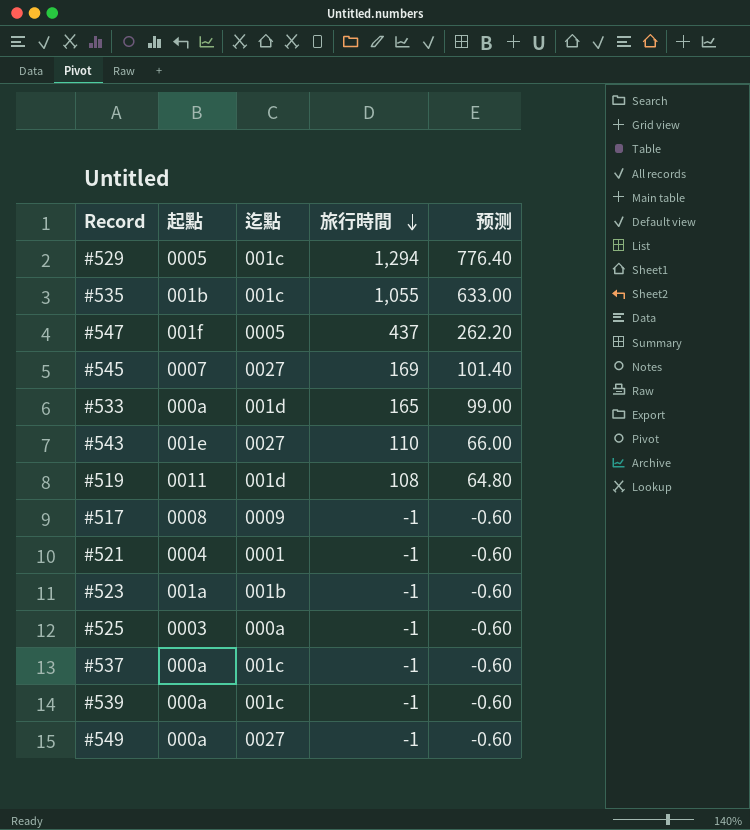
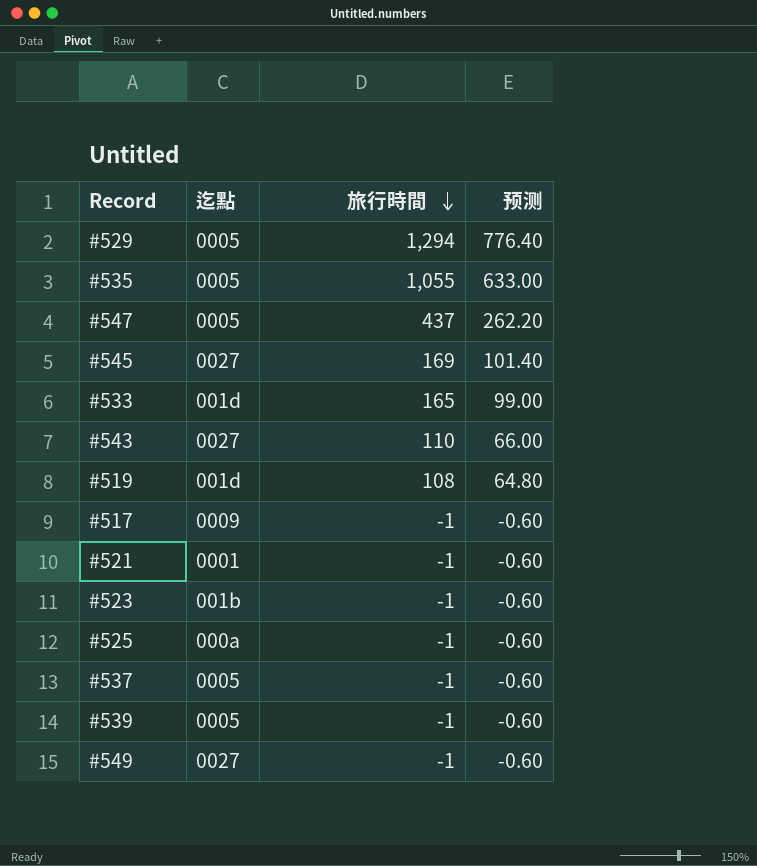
column 起點 | position: 2 -> none
#529 | 迄點: 001c -> 0005
#535 | 迄點: 001c -> 0005
#537 | 迄點: 001c -> 0005
#539 | 迄點: 001c -> 0005

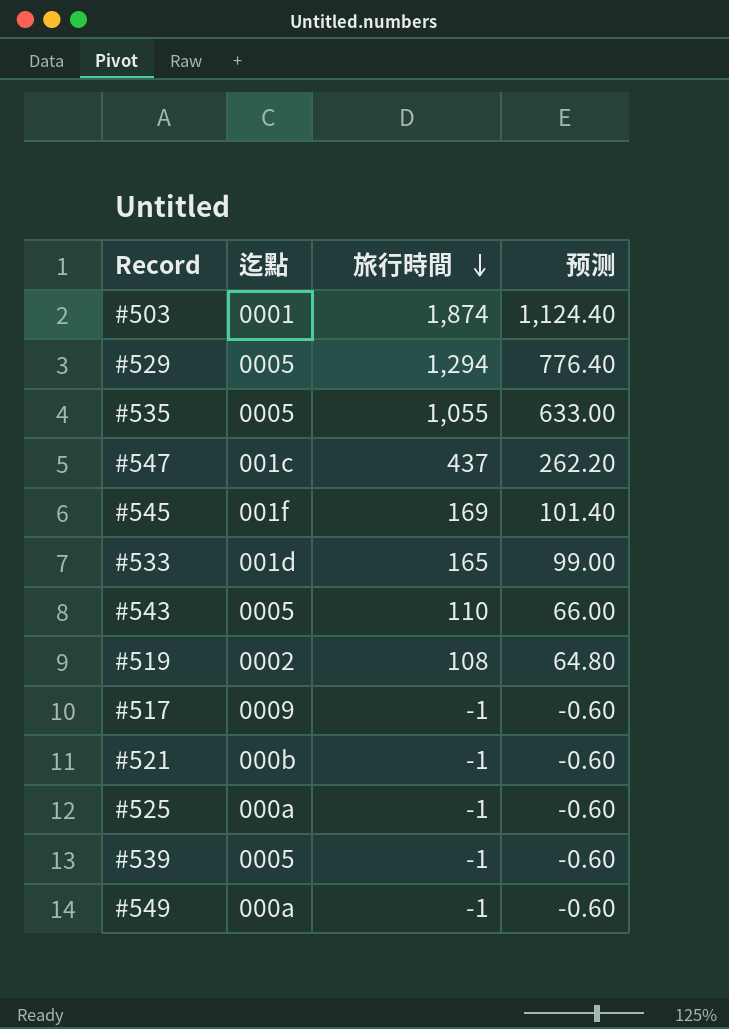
row #523: 001b | -1 | -0.60 -> none
row #537: 0005 | -1 | -0.60 -> none
row #503: none -> 0001 | 1,874 | 1,124.40
#547 | 迄點: 0005 -> 001c
#545 | 迄點: 0027 -> 001f
#543 | 迄點: 0027 -> 0005
#519 | 迄點: 001d -> 0002
#521 | 迄點: 0001 -> 000b
#549 | 迄點: 0027 -> 000a

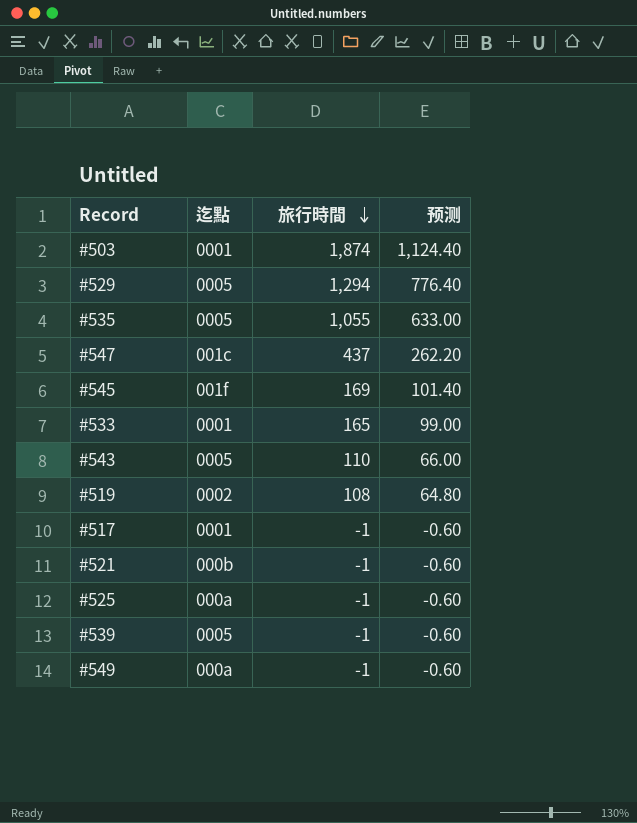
#533 | 迄點: 001d -> 0001
#517 | 迄點: 0009 -> 0001

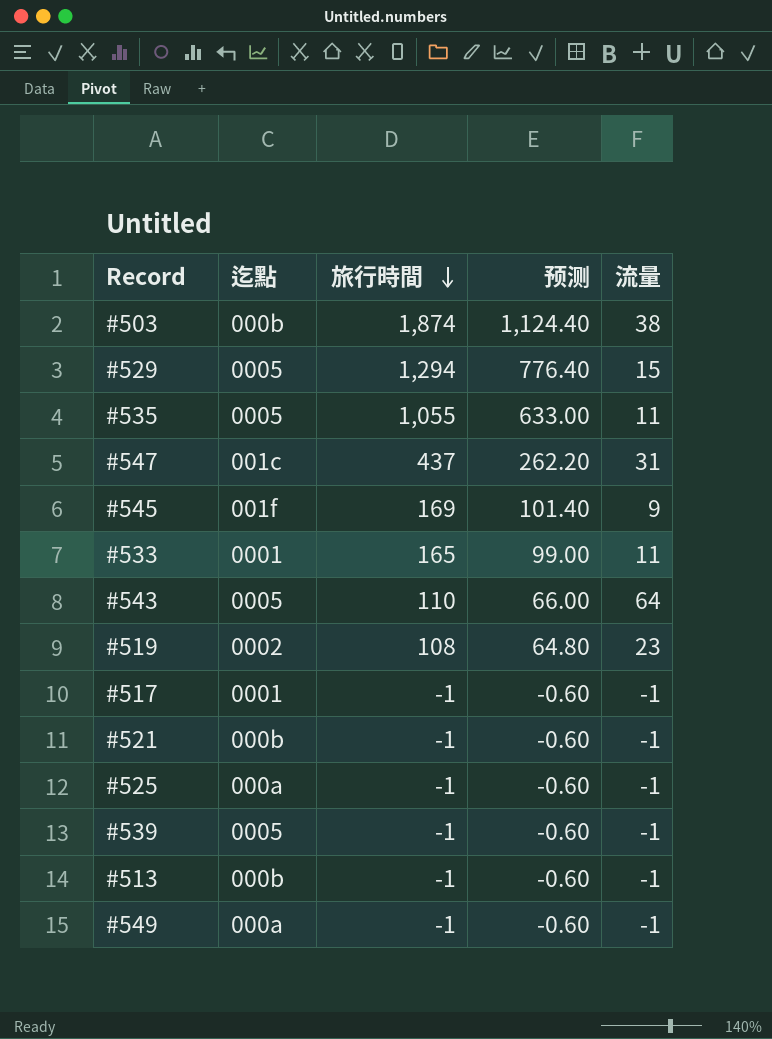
column 流量 | position: none -> 5
#503 | 迄點: 0001 -> 000b
row #513: none -> 000b | -1 | -0.60 | -1

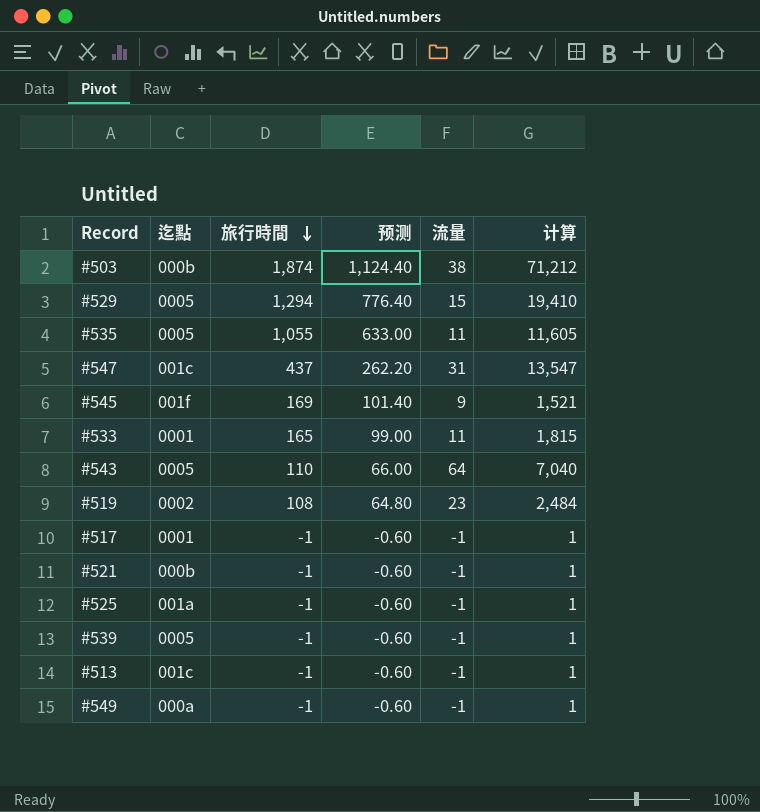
column 计算 | formula: none -> [旅行時間] * [流量]
#525 | 迄點: 000a -> 001a
#513 | 迄點: 000b -> 001c

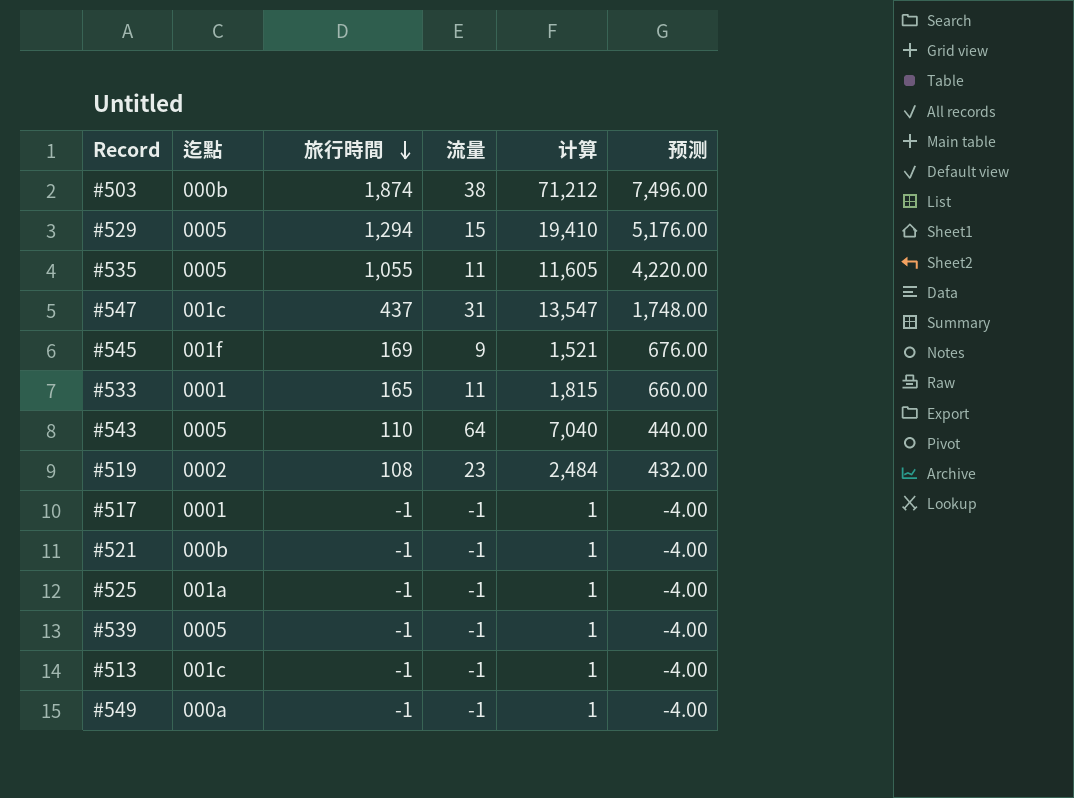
column 预测 | formula: [旅行時間] * 0.6 -> [旅行時間] * 4
column 预测 | position: 4 -> 6

